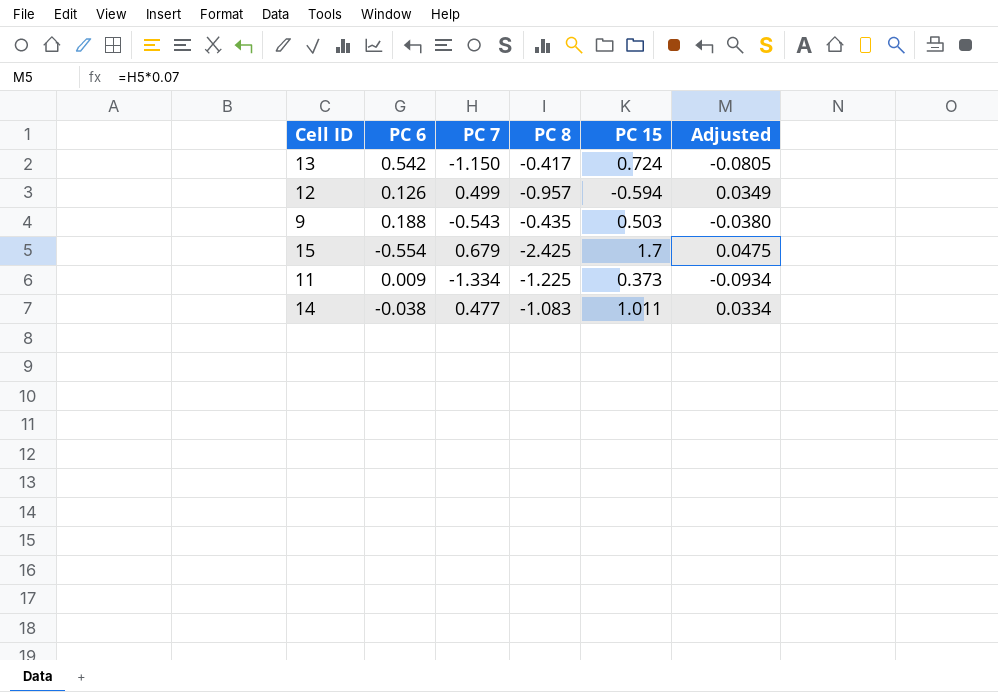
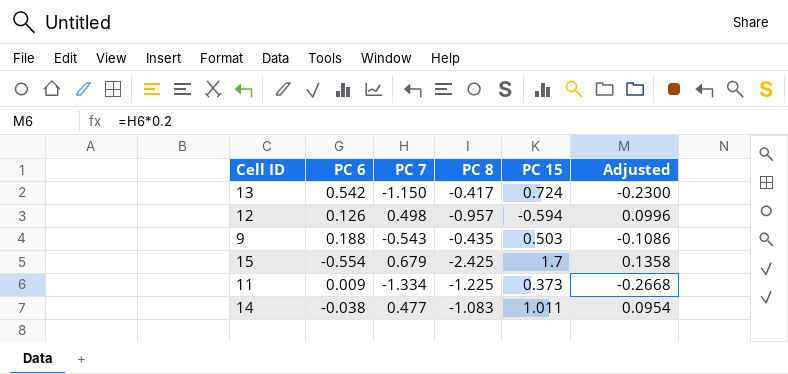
column Adjusted | formula: [PC 7] * 0.07 -> [PC 7] * 0.2
12 | PC 7: 0.499 -> 0.498

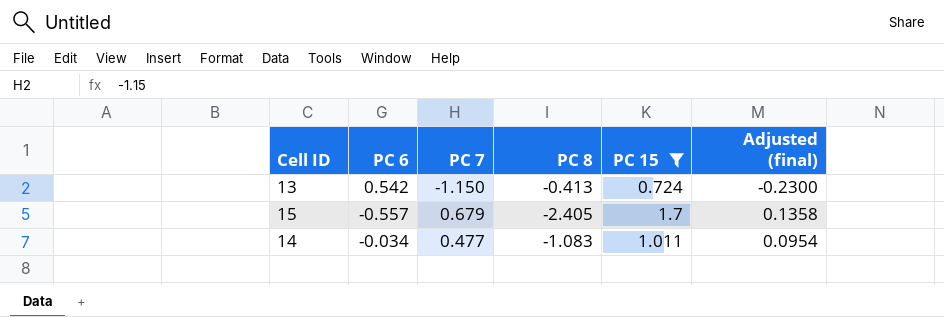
filter: none -> PC 15 >= 0.724
column name: Adjusted -> Adjusted (final)
13 | PC 8: -0.417 -> -0.413
15 | PC 6: -0.554 -> -0.557
15 | PC 8: -2.425 -> -2.405
14 | PC 6: -0.038 -> -0.034

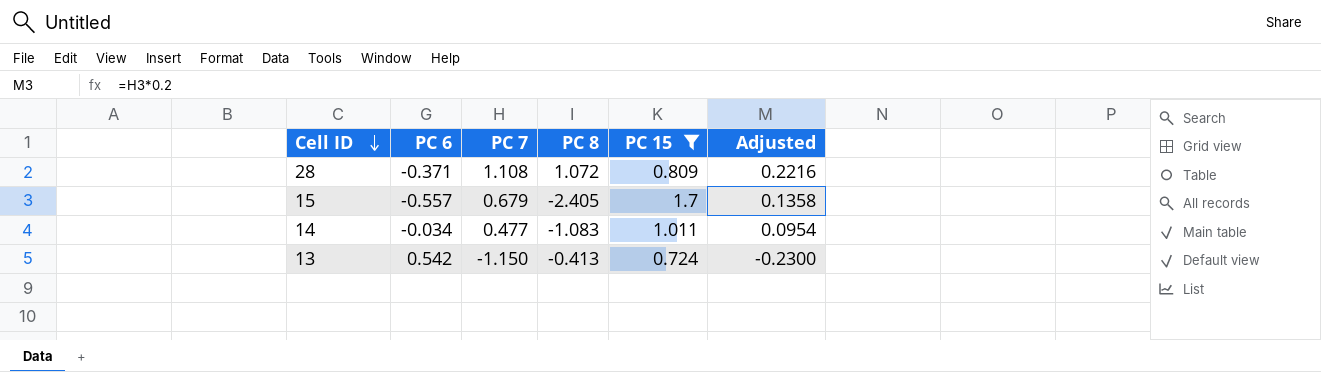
row order: none -> Cell ID descending
column name: Adjusted (final) -> Adjusted
row 28: none -> -0.371 | 1.108 | 1.072 | 0.809 | 0.2216

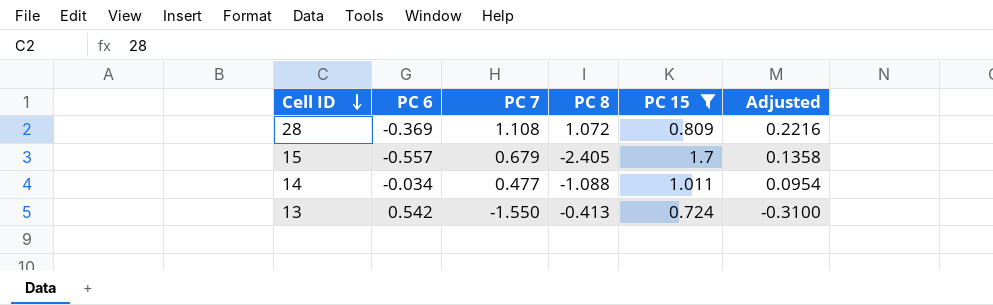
28 | PC 6: -0.371 -> -0.369
14 | PC 8: -1.083 -> -1.088
13 | PC 7: -1.150 -> -1.550
13 | Adjusted: -0.2300 -> -0.3100

